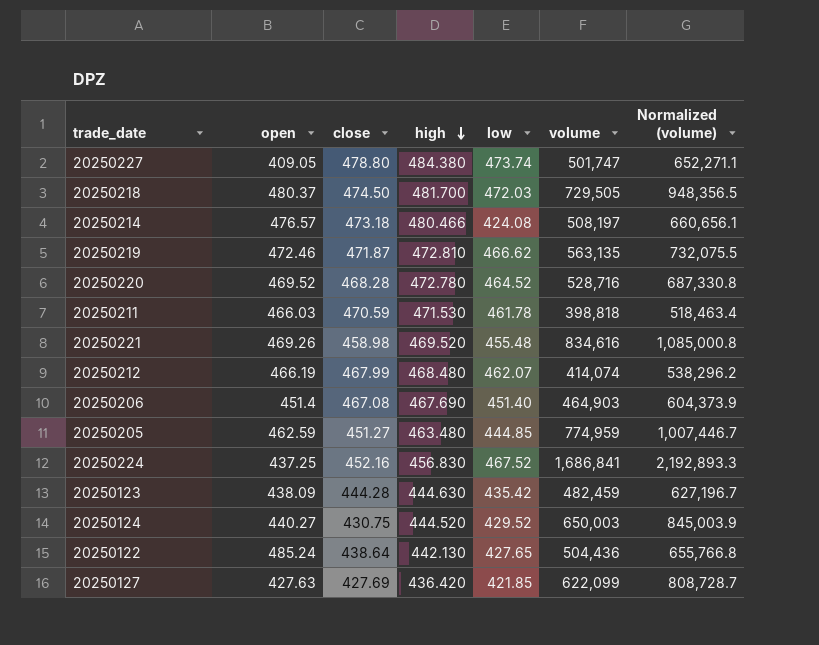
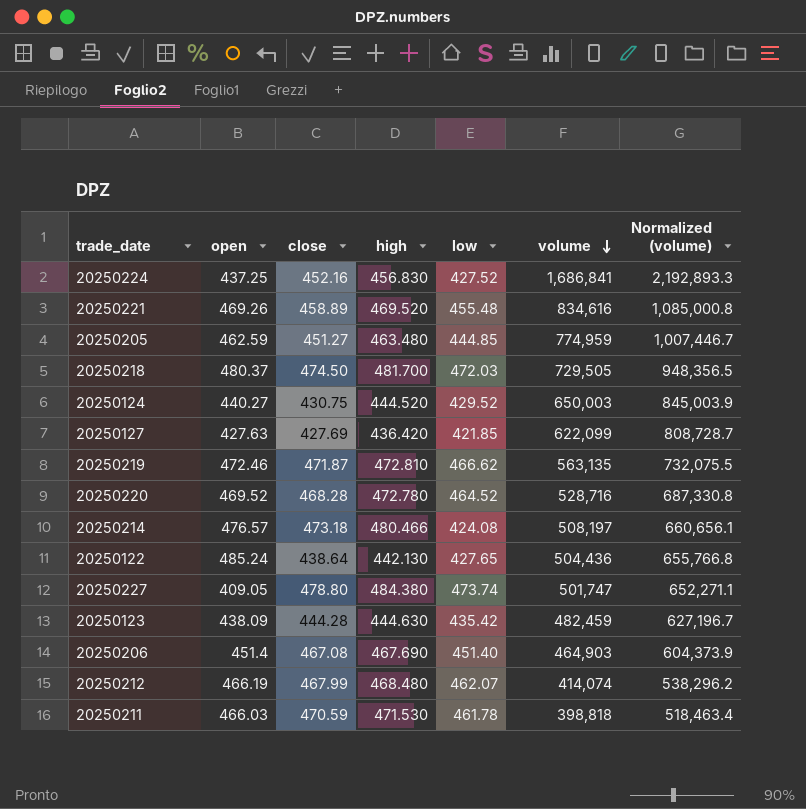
row order: high descending -> volume descending
20250224 | low: 467.52 -> 427.52
20250221 | close: 458.98 -> 458.89

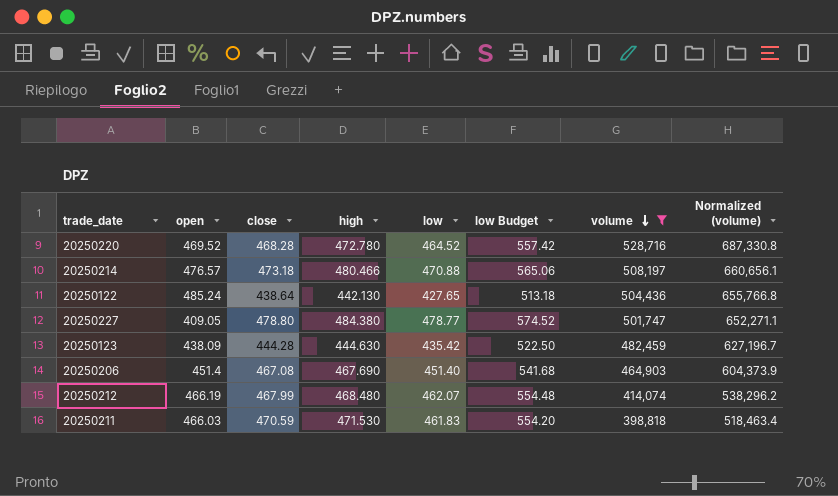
filter: none -> volume <= 528,716
column low Budget | formula: none -> [low] * 1.2
20250214 | low: 424.08 -> 470.88
20250227 | low: 473.74 -> 478.77
20250211 | low: 461.78 -> 461.83

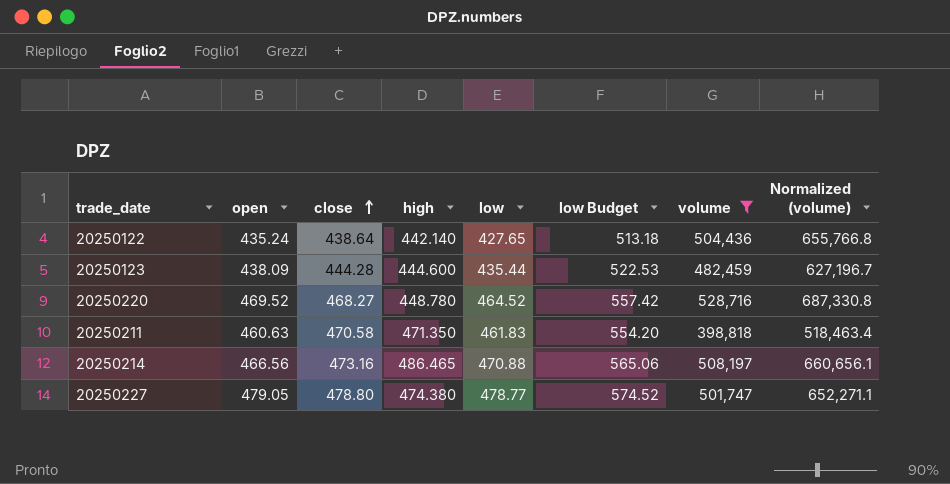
row order: volume descending -> close ascending
row 20250206: 451.4 | 467.08 | 467.690 | 451.40 | 541.68 | 464,903 | 604,373.9 -> none
row 20250212: 466.19 | 467.99 | 468.480 | 462.07 | 554.48 | 414,074 | 538,296.2 -> none
20250122 | open: 485.24 -> 435.24
20250122 | high: 442.130 -> 442.140
20250123 | high: 444.630 -> 444.600
20250123 | low: 435.42 -> 435.44
20250123 | low Budget: 522.50 -> 522.53
20250220 | close: 468.28 -> 468.27
20250220 | high: 472.780 -> 448.780
20250211 | open: 466.03 -> 460.63
20250211 | close: 470.59 -> 470.58
20250211 | high: 471.530 -> 471.350
20250214 | open: 476.57 -> 466.56
20250214 | close: 473.18 -> 473.16
20250214 | high: 480.466 -> 486.465
20250227 | open: 409.05 -> 479.05
20250227 | high: 484.380 -> 474.380

